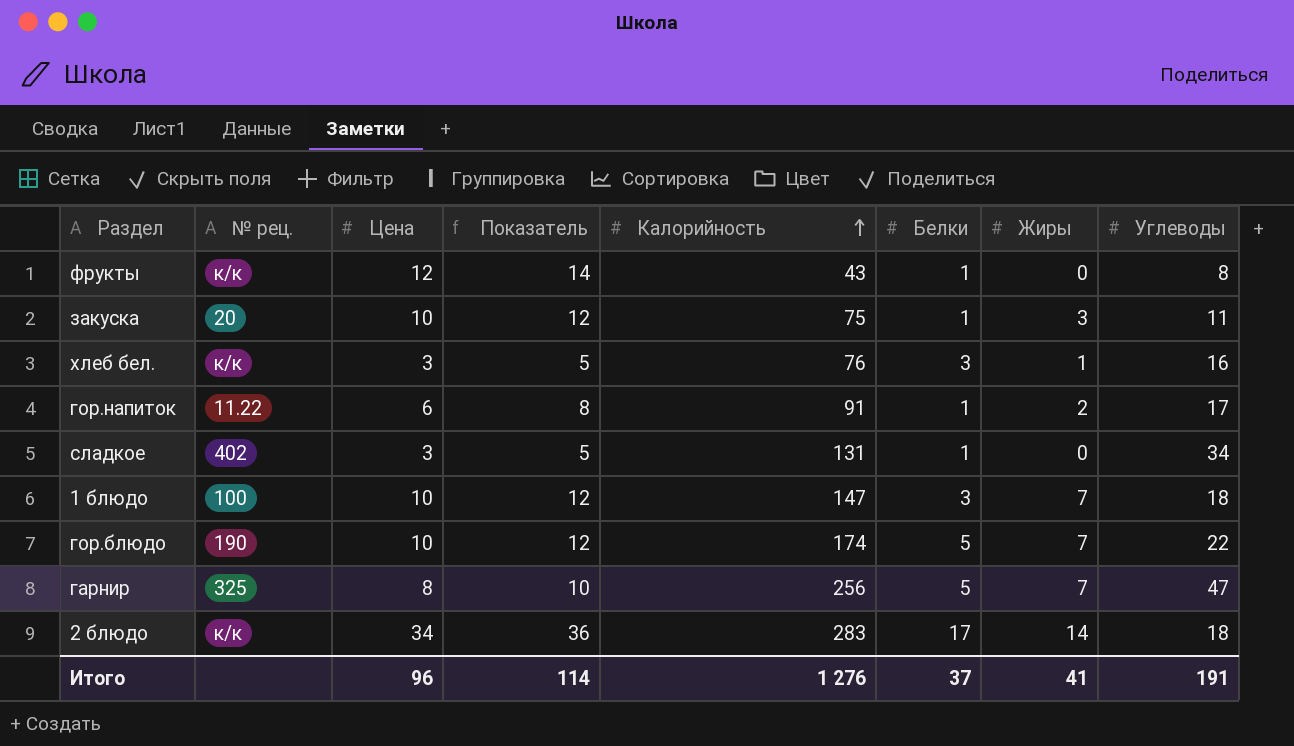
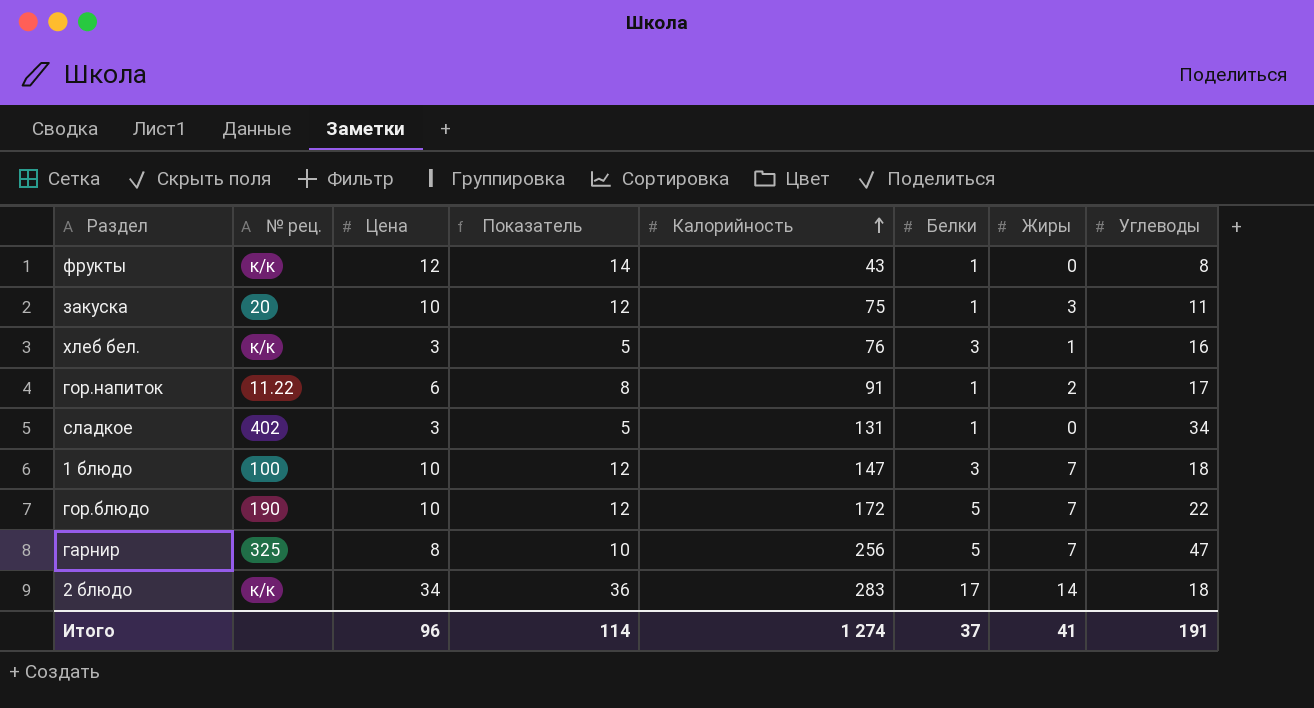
гор.блюдо | Калорийность: 174 -> 172
Итого | Калорийность: 1 276 -> 1 274

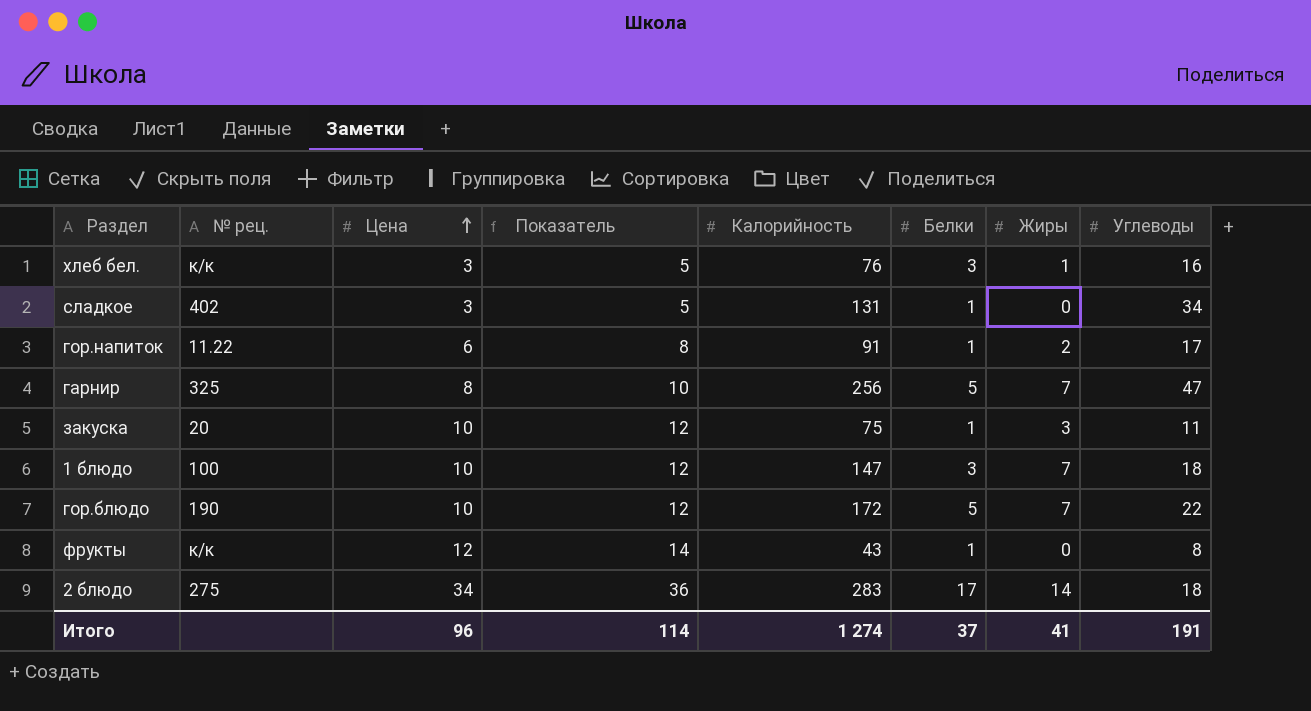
row order: Калорийность ascending -> Цена ascending
2 блюдо | № рец.: к/к -> 275

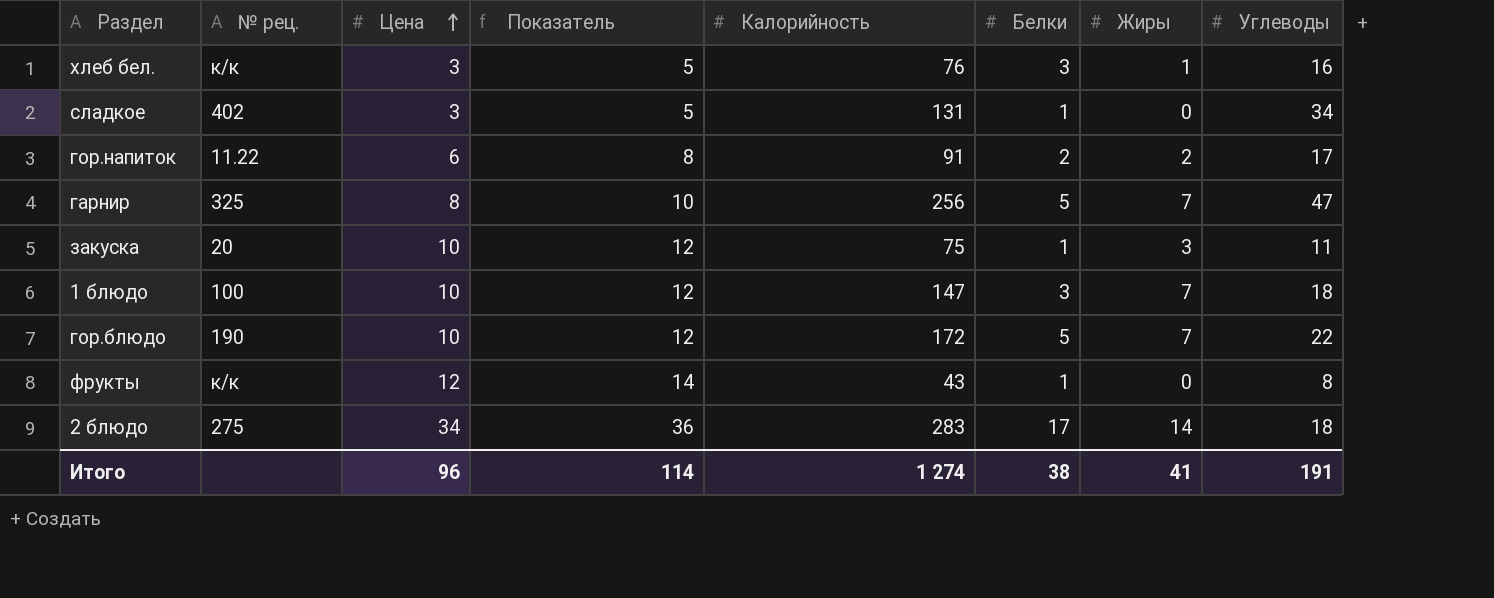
гор.напиток | Белки: 1 -> 2
Итого | Белки: 37 -> 38

